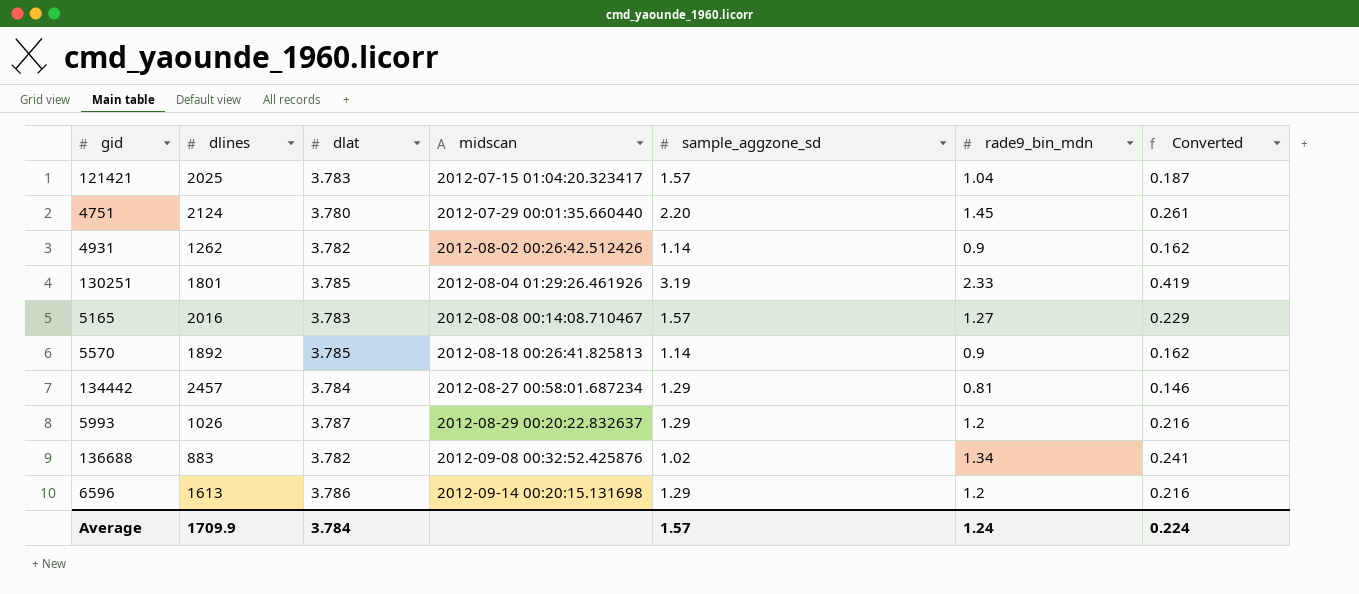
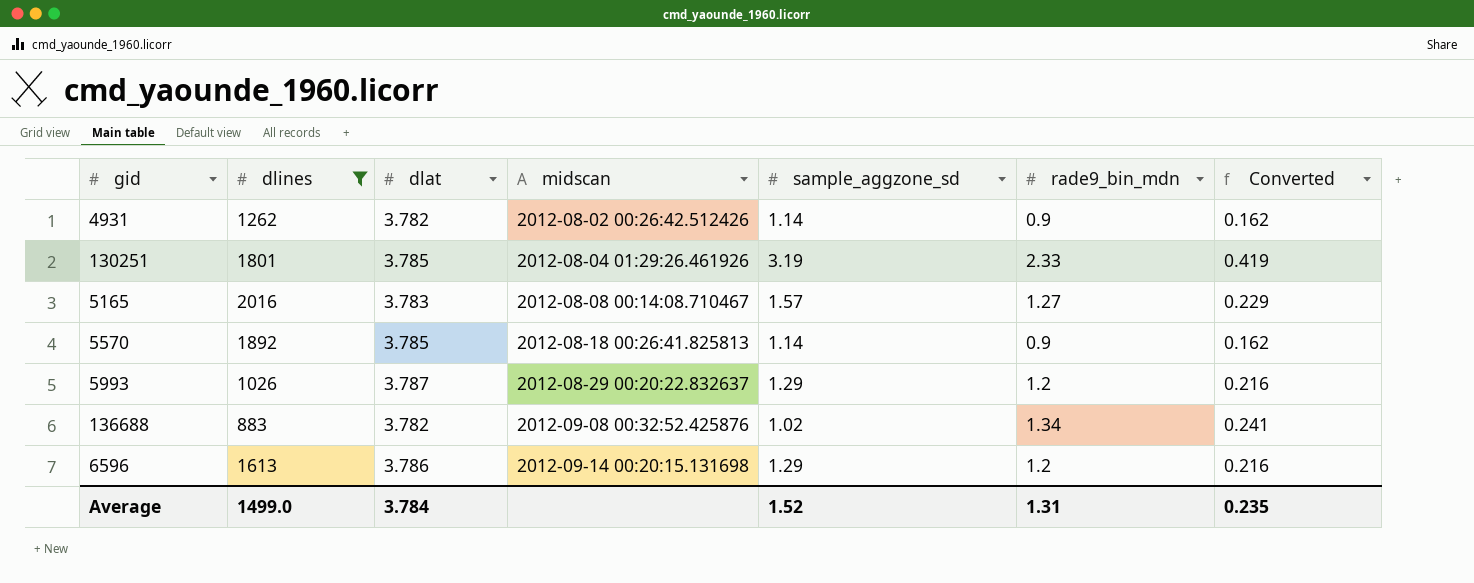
filter: none -> dlines <= 2016
Average | dlines: 1709.9 -> 1499.0
Average | sample_aggzone_sd: 1.57 -> 1.52
Average | rade9_bin_mdn: 1.24 -> 1.31
Average | Converted: 0.224 -> 0.235

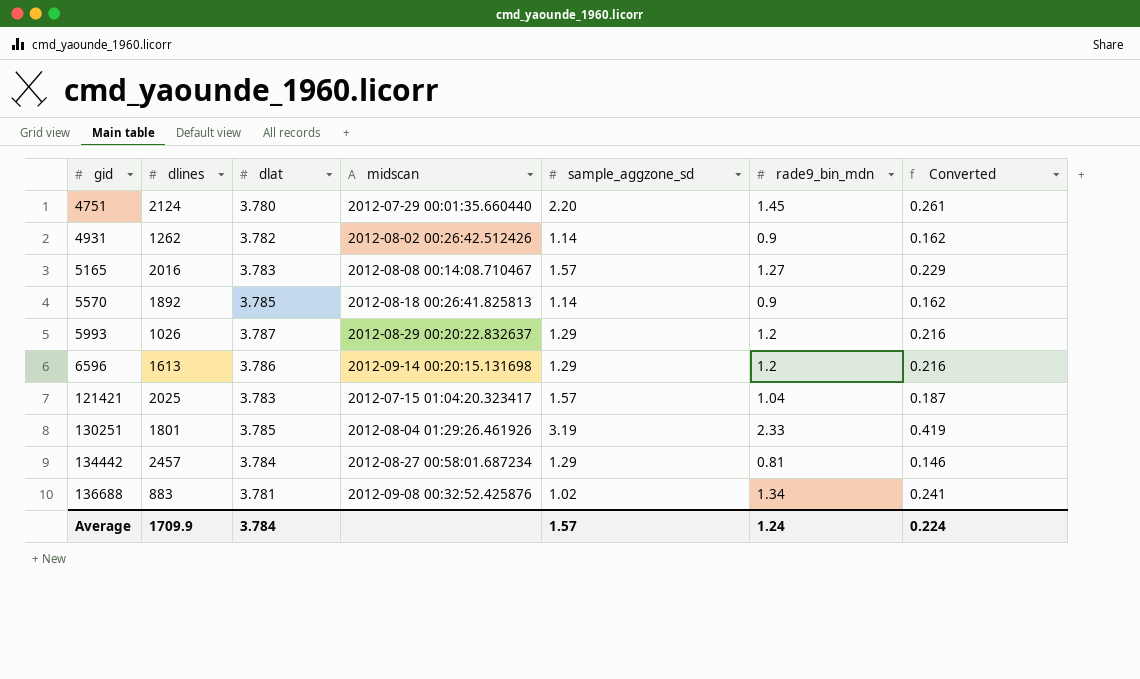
filter: dlines <= 2016 -> none
row order: midscan ascending -> gid ascending
136688 | dlat: 3.782 -> 3.781
Average | dlines: 1499.0 -> 1709.9
Average | sample_aggzone_sd: 1.52 -> 1.57
Average | rade9_bin_mdn: 1.31 -> 1.24
Average | Converted: 0.235 -> 0.224

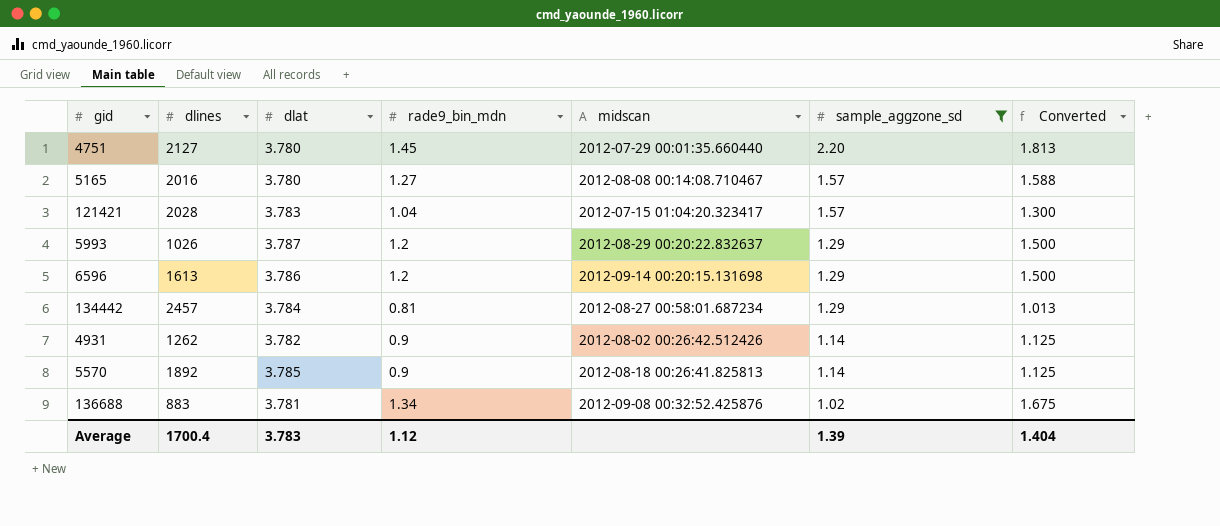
filter: none -> sample_aggzone_sd != 3.19
row order: gid ascending -> sample_aggzone_sd descending
column rade9_bin_mdn | position: 6 -> 4
column Converted | formula: [rade9_bin_mdn] * 0.18 -> [rade9_bin_mdn] * 1.25
4751 | dlines: 2124 -> 2127
5165 | dlat: 3.783 -> 3.780
121421 | dlines: 2025 -> 2028
Average | dlines: 1709.9 -> 1700.4
Average | dlat: 3.784 -> 3.783
Average | rade9_bin_mdn: 1.24 -> 1.12
Average | sample_aggzone_sd: 1.57 -> 1.39
Average | Converted: 0.224 -> 1.404

